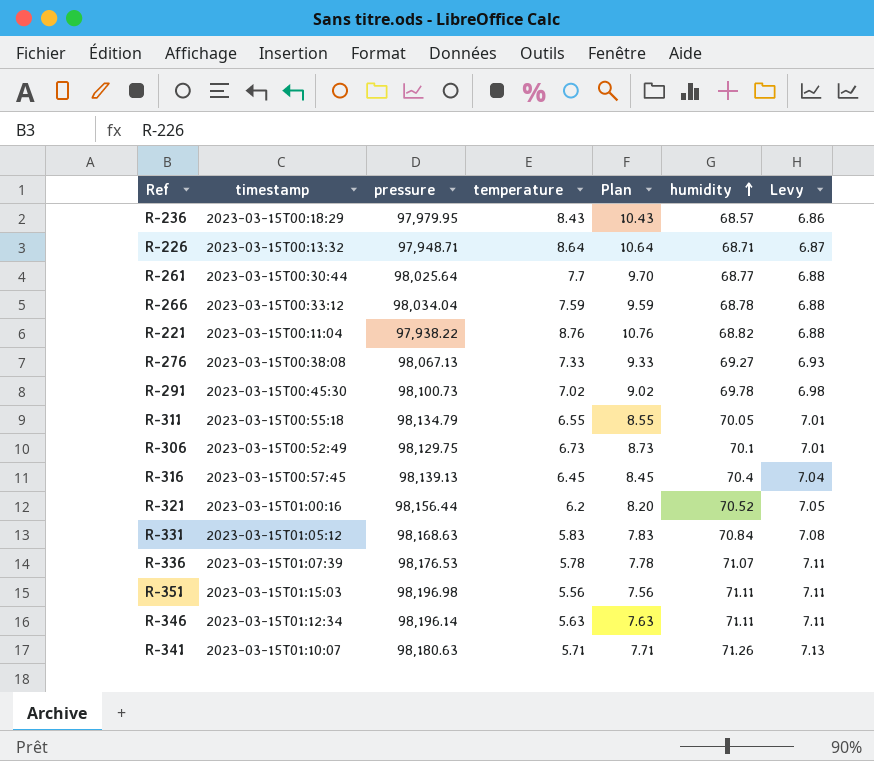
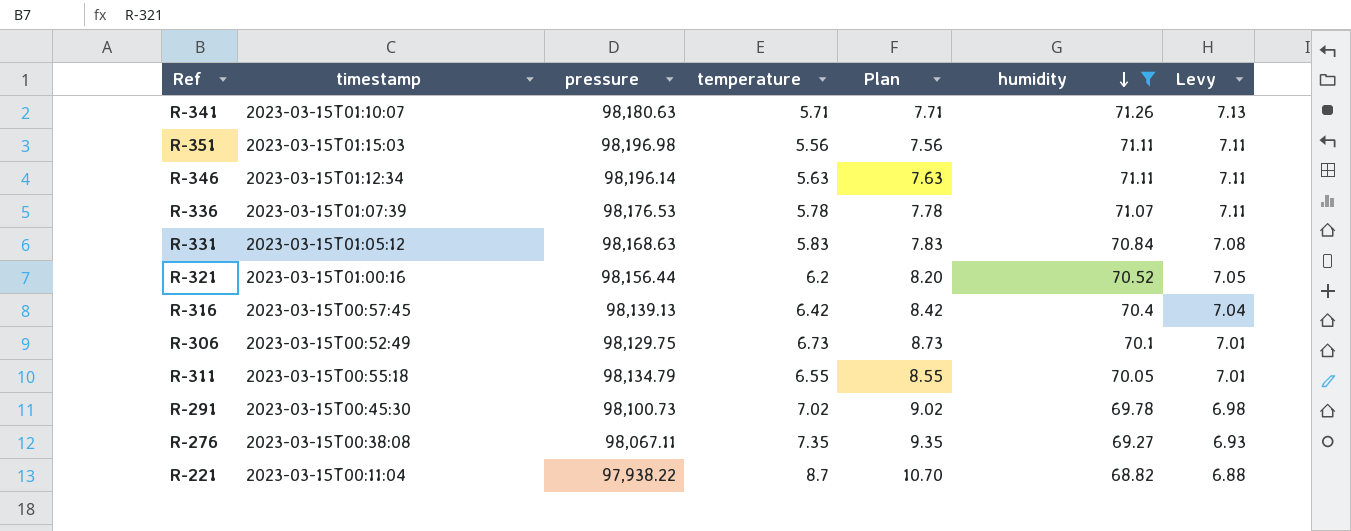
filter: none -> humidity >= 68.82
row order: humidity ascending -> humidity descending
R-316 | temperature: 6.45 -> 6.42
R-316 | Plan: 8.45 -> 8.42
R-276 | pressure: 98,067.13 -> 98,067.11
R-276 | temperature: 7.33 -> 7.35
R-276 | Plan: 9.33 -> 9.35
R-221 | temperature: 8.76 -> 8.7
R-221 | Plan: 10.76 -> 10.70

